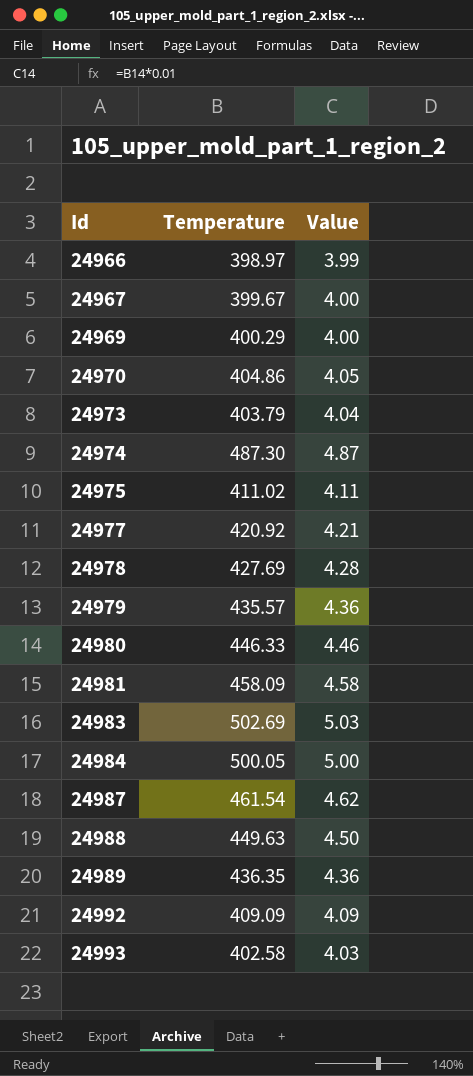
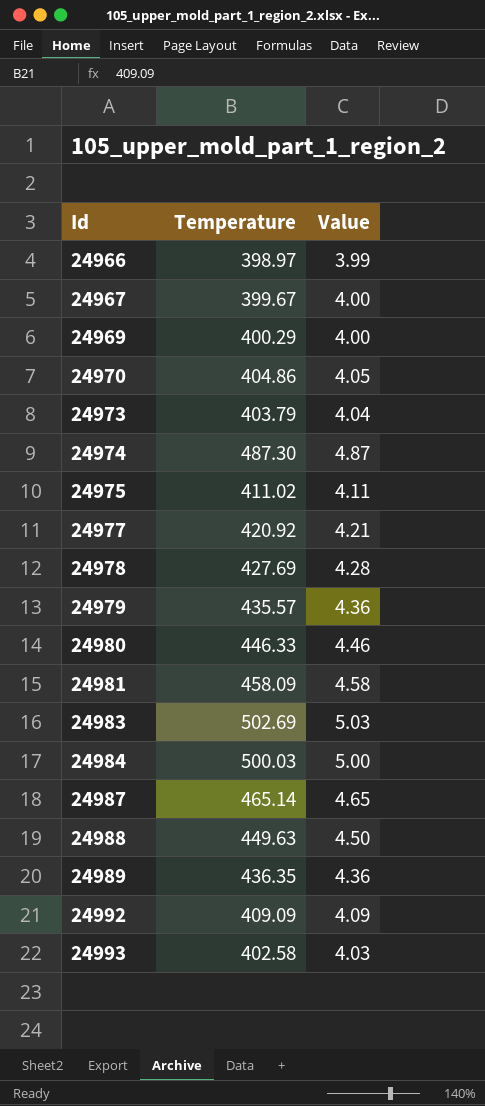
24984 | Temperature: 500.05 -> 500.03
24987 | Temperature: 461.54 -> 465.14
24987 | Value: 4.62 -> 4.65

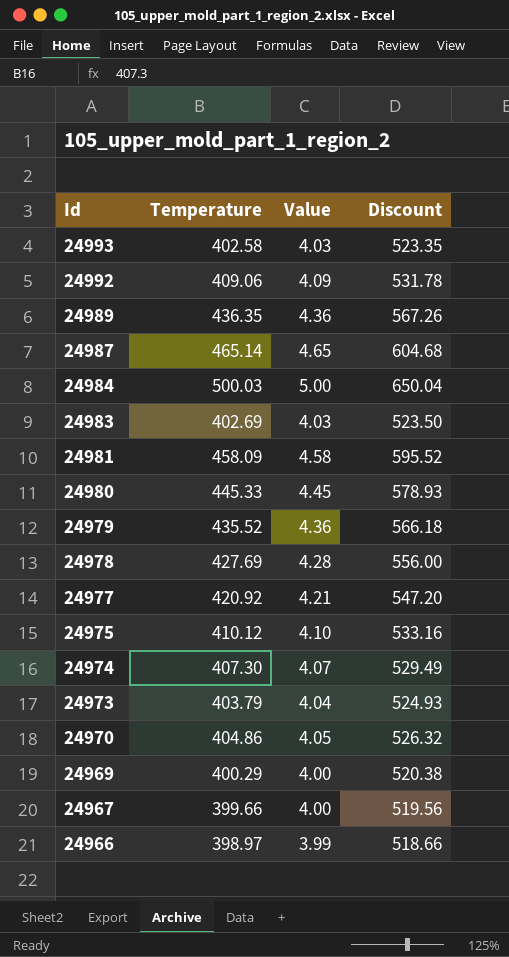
row order: Id ascending -> Id descending
column Discount | formula: none -> [Temperature] * 1.3
row 24988: 449.63 | 4.50 -> none
24992 | Temperature: 409.09 -> 409.06
24983 | Temperature: 502.69 -> 402.69
24983 | Value: 5.03 -> 4.03
24980 | Temperature: 446.33 -> 445.33
24980 | Value: 4.46 -> 4.45
24979 | Temperature: 435.57 -> 435.52
24975 | Temperature: 411.02 -> 410.12
24975 | Value: 4.11 -> 4.10
24974 | Temperature: 487.30 -> 407.30
24974 | Value: 4.87 -> 4.07
24967 | Temperature: 399.67 -> 399.66

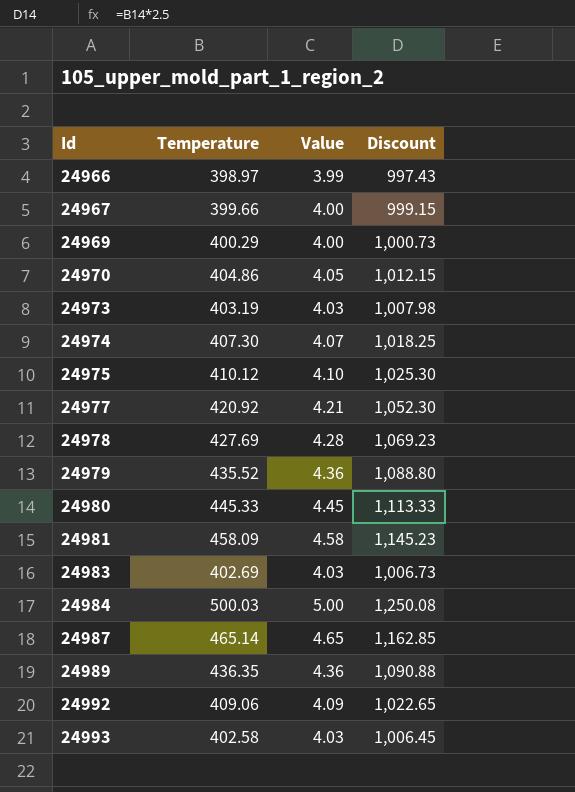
row order: Id descending -> Id ascending
column Discount | formula: [Temperature] * 1.3 -> [Temperature] * 2.5
24973 | Temperature: 403.79 -> 403.19
24973 | Value: 4.04 -> 4.03

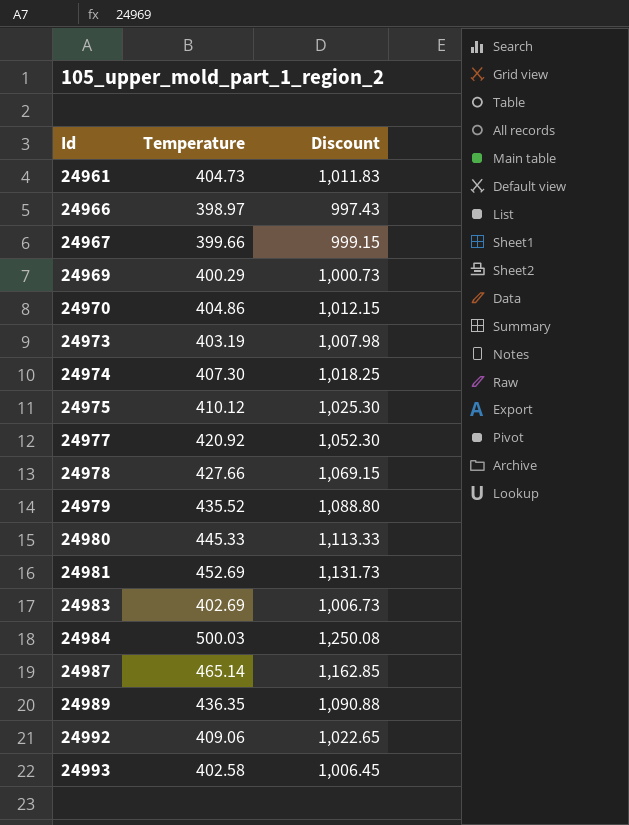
column Value | formula: [Temperature] * 0.01 -> none
row 24961: none -> 404.73 | 1,011.83
24978 | Temperature: 427.69 -> 427.66
24978 | Discount: 1,069.23 -> 1,069.15
24981 | Temperature: 458.09 -> 452.69
24981 | Discount: 1,145.23 -> 1,131.73

